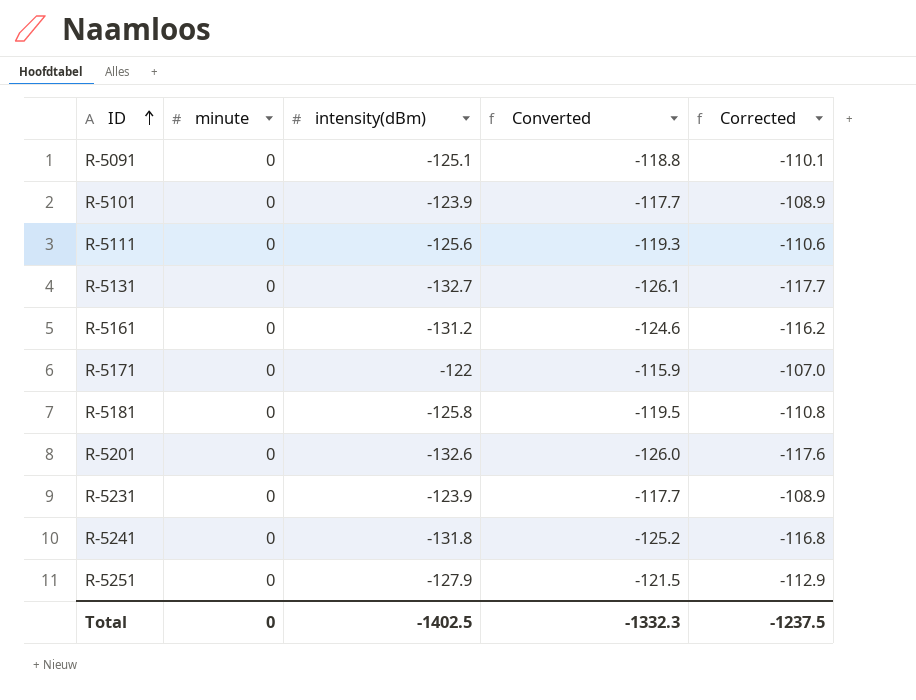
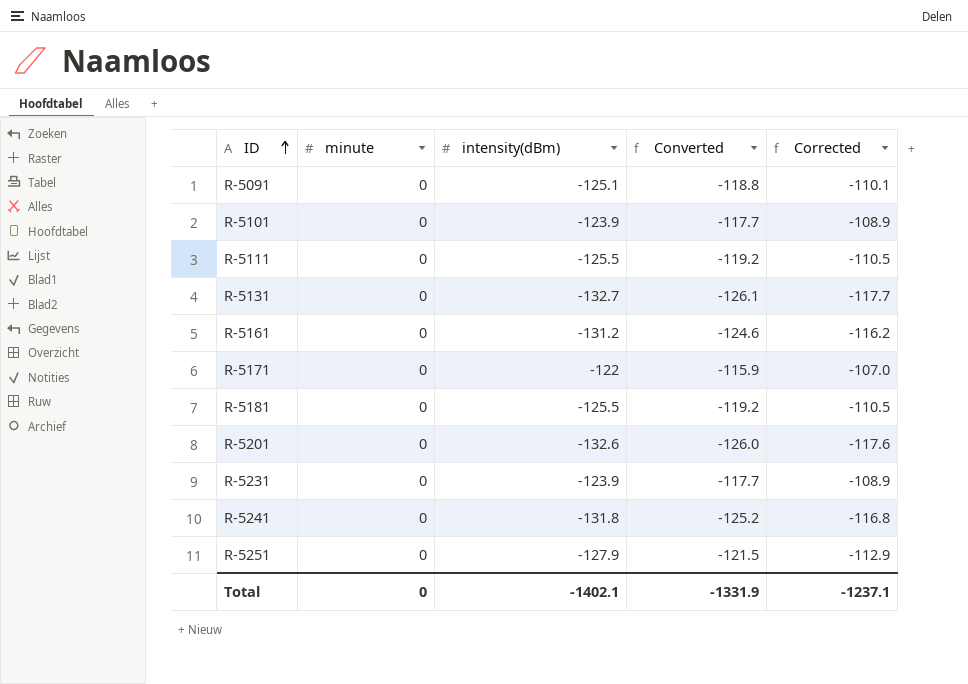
R-5111 | intensity(dBm): -125.6 -> -125.5
R-5111 | Converted: -119.3 -> -119.2
R-5111 | Corrected: -110.6 -> -110.5
R-5181 | intensity(dBm): -125.8 -> -125.5
R-5181 | Converted: -119.5 -> -119.2
R-5181 | Corrected: -110.8 -> -110.5
Total | intensity(dBm): -1402.5 -> -1402.1
Total | Converted: -1332.3 -> -1331.9
Total | Corrected: -1237.5 -> -1237.1

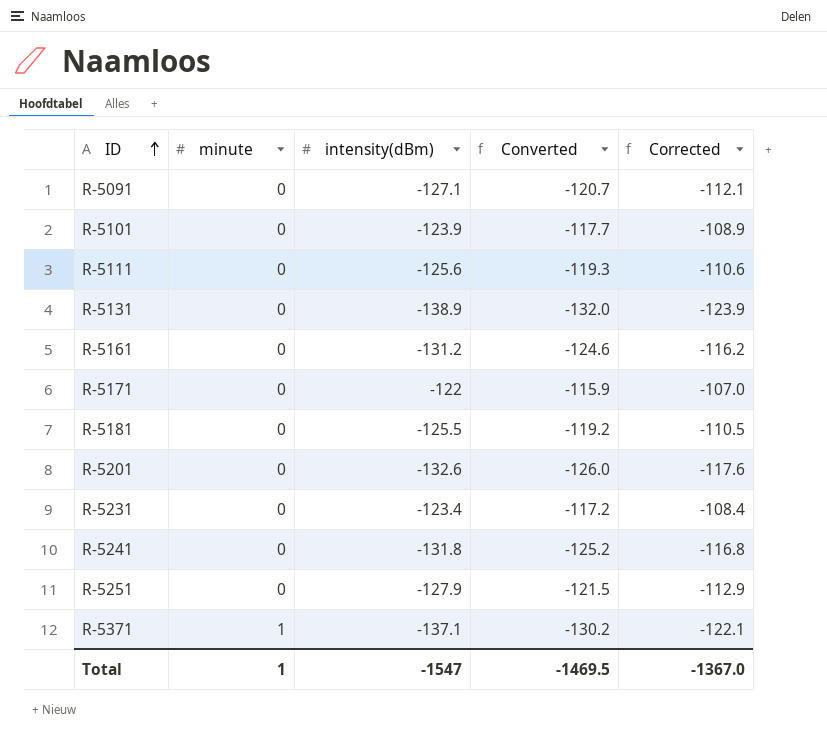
R-5091 | intensity(dBm): -125.1 -> -127.1
R-5091 | Converted: -118.8 -> -120.7
R-5091 | Corrected: -110.1 -> -112.1
R-5111 | intensity(dBm): -125.5 -> -125.6
R-5111 | Converted: -119.2 -> -119.3
R-5111 | Corrected: -110.5 -> -110.6
R-5131 | intensity(dBm): -132.7 -> -138.9
R-5131 | Converted: -126.1 -> -132.0
R-5131 | Corrected: -117.7 -> -123.9
R-5231 | intensity(dBm): -123.9 -> -123.4
R-5231 | Converted: -117.7 -> -117.2
R-5231 | Corrected: -108.9 -> -108.4
row R-5371: none -> 1 | -137.1 | -130.2 | -122.1
Total | minute: 0 -> 1
Total | intensity(dBm): -1402.1 -> -1547
Total | Converted: -1331.9 -> -1469.5
Total | Corrected: -1237.1 -> -1367.0

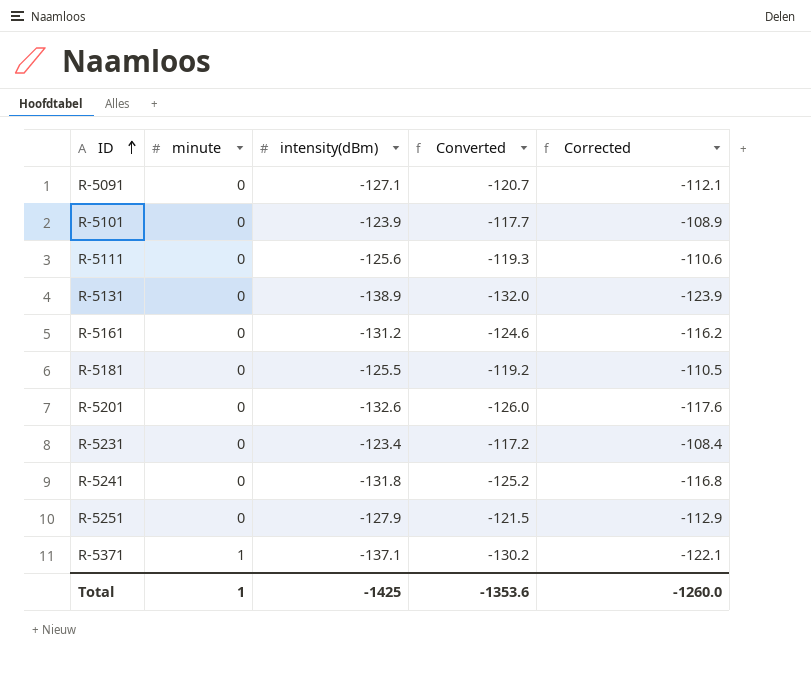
row R-5171: 0 | -122 | -115.9 | -107.0 -> none
Total | intensity(dBm): -1547 -> -1425
Total | Converted: -1469.5 -> -1353.6
Total | Corrected: -1367.0 -> -1260.0

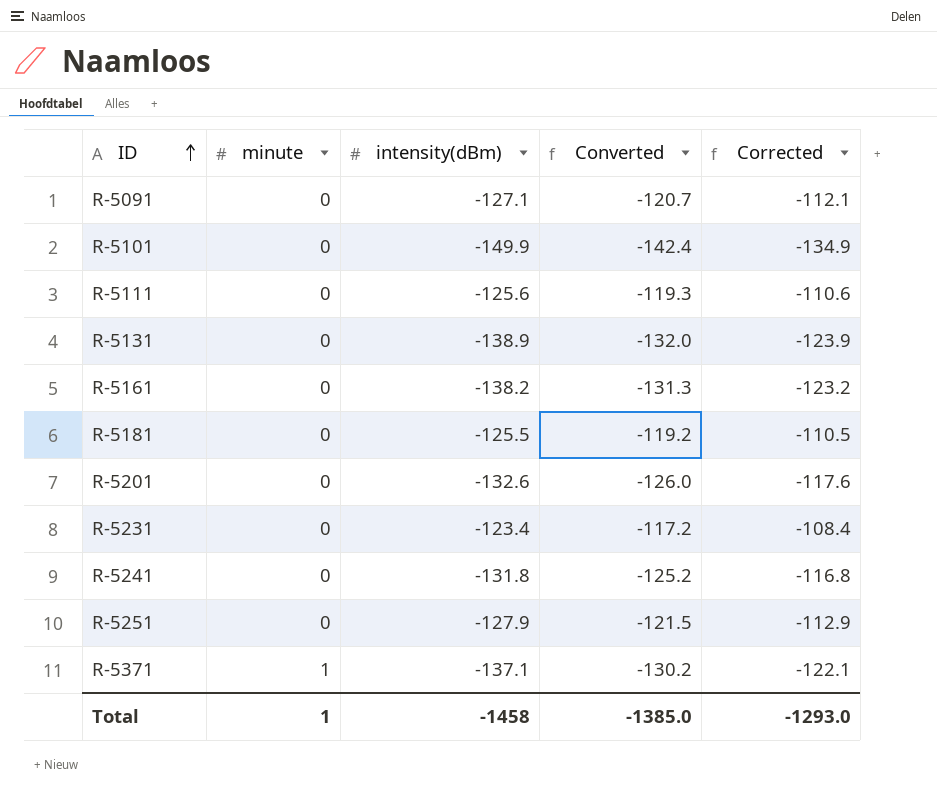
R-5101 | intensity(dBm): -123.9 -> -149.9
R-5101 | Converted: -117.7 -> -142.4
R-5101 | Corrected: -108.9 -> -134.9
R-5161 | intensity(dBm): -131.2 -> -138.2
R-5161 | Converted: -124.6 -> -131.3
R-5161 | Corrected: -116.2 -> -123.2
Total | intensity(dBm): -1425 -> -1458
Total | Converted: -1353.6 -> -1385.0
Total | Corrected: -1260.0 -> -1293.0

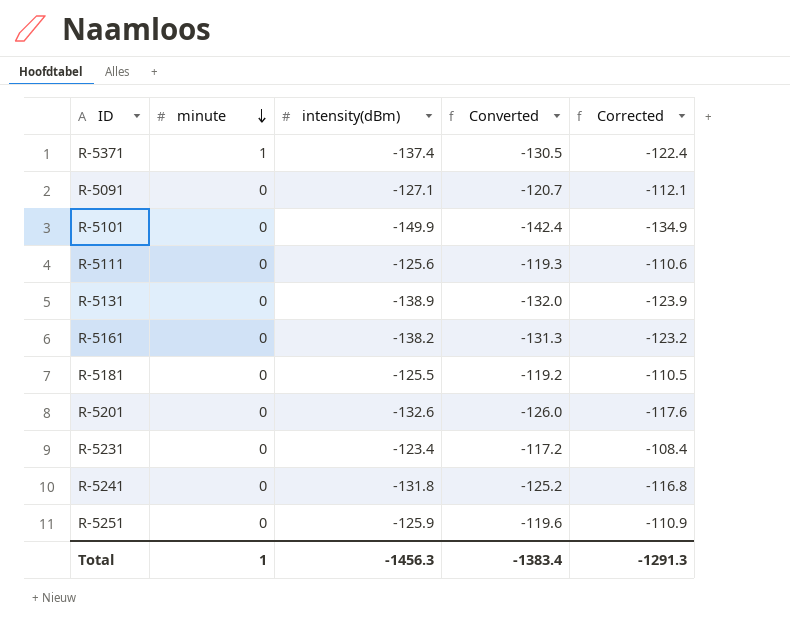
row order: ID ascending -> minute descending
R-5371 | intensity(dBm): -137.1 -> -137.4
R-5371 | Converted: -130.2 -> -130.5
R-5371 | Corrected: -122.1 -> -122.4
R-5251 | intensity(dBm): -127.9 -> -125.9
R-5251 | Converted: -121.5 -> -119.6
R-5251 | Corrected: -112.9 -> -110.9
Total | intensity(dBm): -1458 -> -1456.3
Total | Converted: -1385.0 -> -1383.4
Total | Corrected: -1293.0 -> -1291.3

